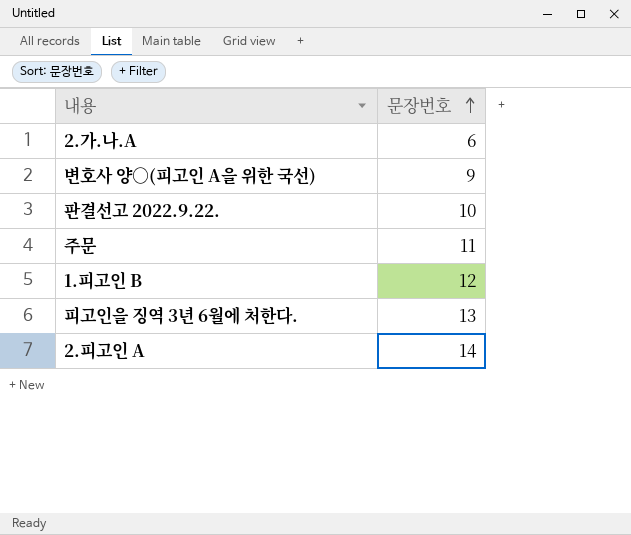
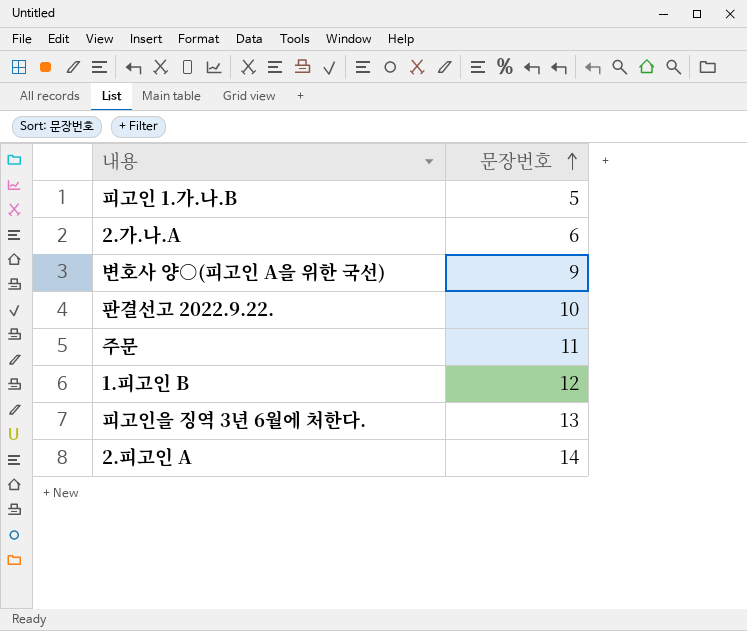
row 피고인 1.가.나.B: none -> 5

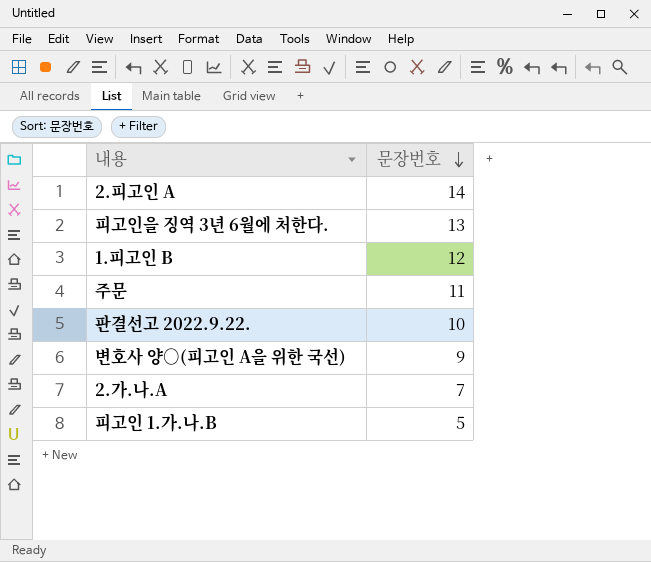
row order: 문장번호 ascending -> 문장번호 descending
2.가.나.A | 문장번호: 6 -> 7

